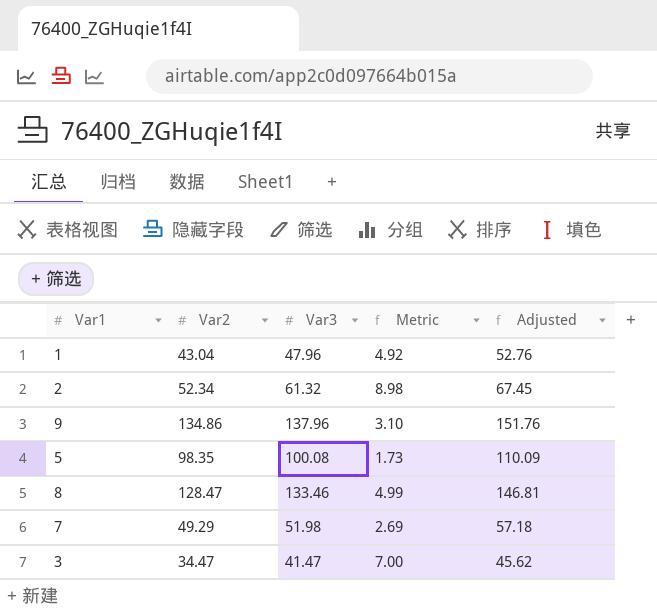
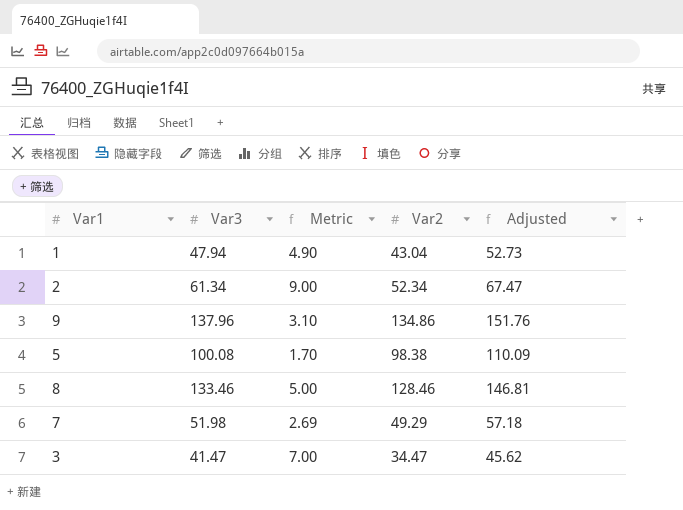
column Var2 | position: 2 -> 4
1 | Var3: 47.96 -> 47.94
1 | Metric: 4.92 -> 4.90
1 | Adjusted: 52.76 -> 52.73
2 | Var3: 61.32 -> 61.34
2 | Metric: 8.98 -> 9.00
2 | Adjusted: 67.45 -> 67.47
5 | Metric: 1.73 -> 1.70
5 | Var2: 98.35 -> 98.38
8 | Metric: 4.99 -> 5.00
8 | Var2: 128.47 -> 128.46

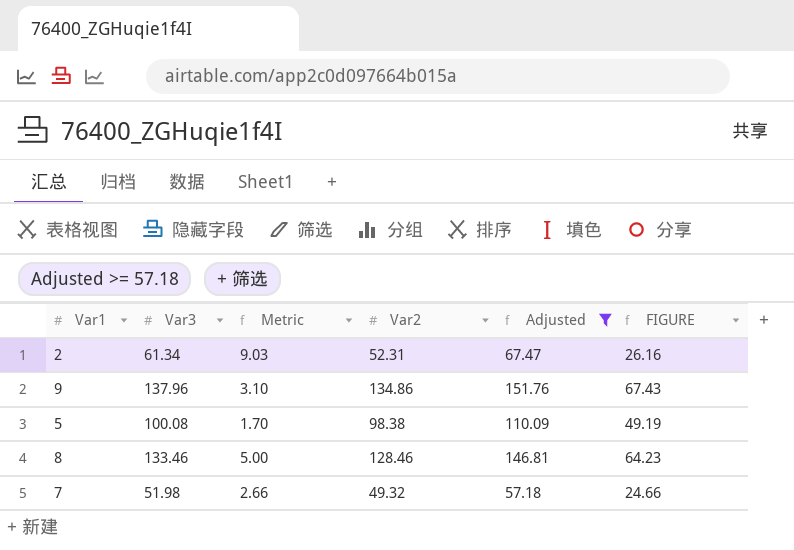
filter: none -> Adjusted >= 57.18
column FIGURE | formula: none -> [Var2] * 0.5
2 | Metric: 9.00 -> 9.03
2 | Var2: 52.34 -> 52.31
7 | Metric: 2.69 -> 2.66
7 | Var2: 49.29 -> 49.32

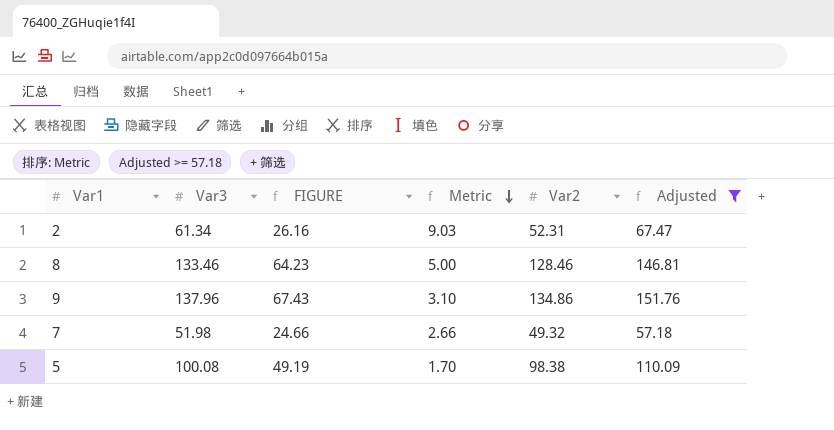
row order: none -> Metric descending
column FIGURE | position: 6 -> 3

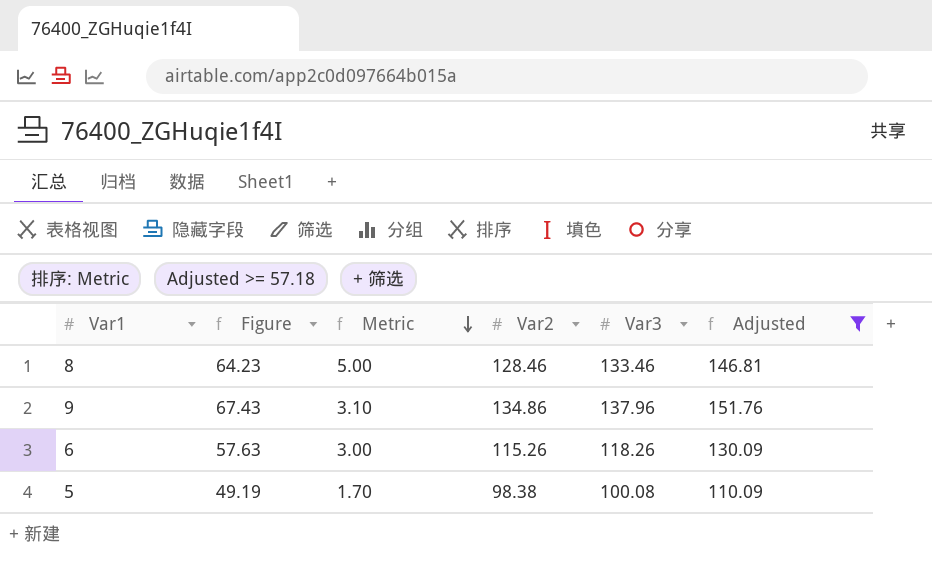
column name: FIGURE -> Figure
column Var3 | position: 2 -> 5
row 2: 61.34 | 26.16 | 9.03 | 52.31 | 67.47 -> none
row 7: 51.98 | 24.66 | 2.66 | 49.32 | 57.18 -> none
row 6: none -> 57.63 | 3.00 | 115.26 | 118.26 | 130.09

